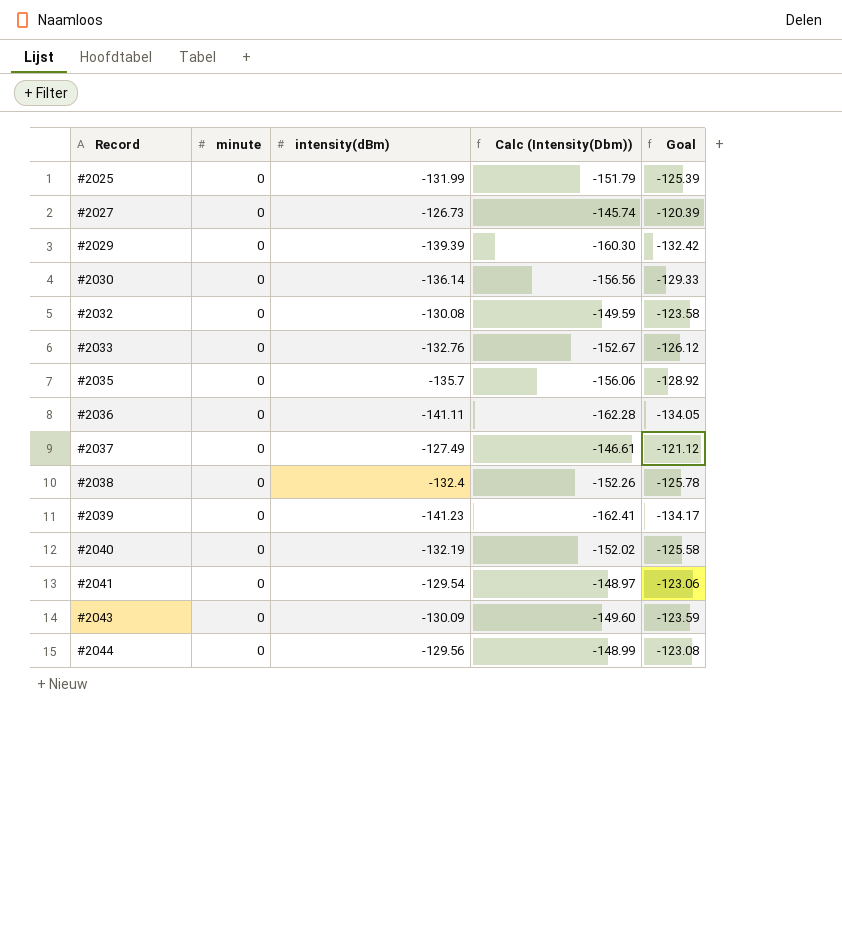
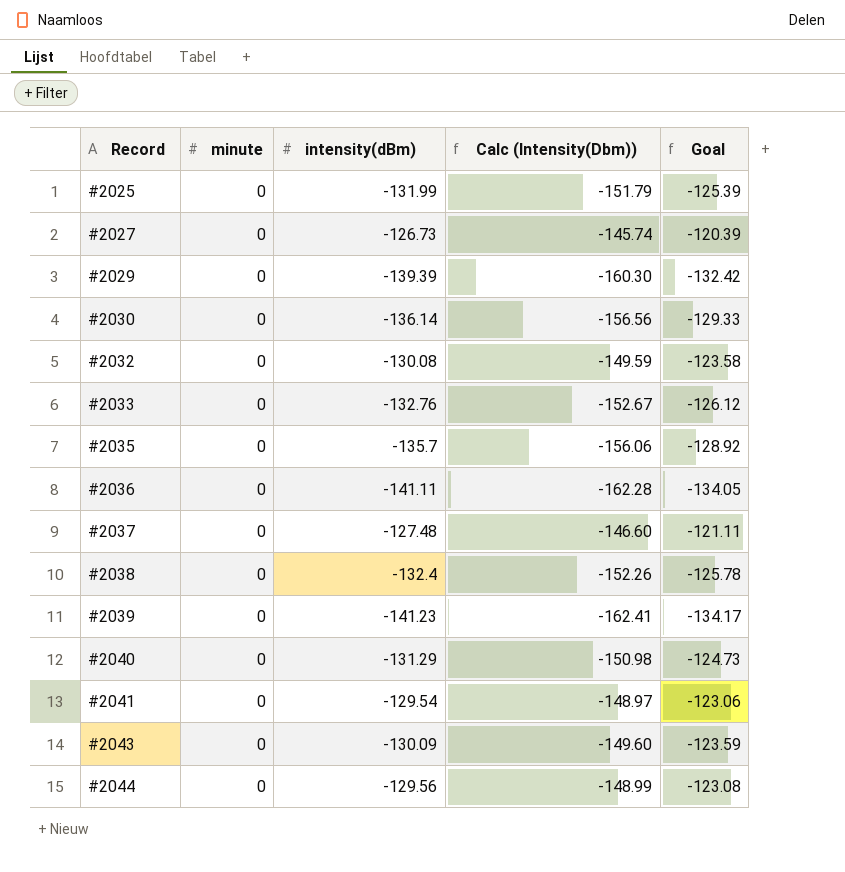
#2037 | intensity(dBm): -127.49 -> -127.48
#2037 | Calc (Intensity(Dbm)): -146.61 -> -146.60
#2037 | Goal: -121.12 -> -121.11
#2040 | intensity(dBm): -132.19 -> -131.29
#2040 | Calc (Intensity(Dbm)): -152.02 -> -150.98
#2040 | Goal: -125.58 -> -124.73

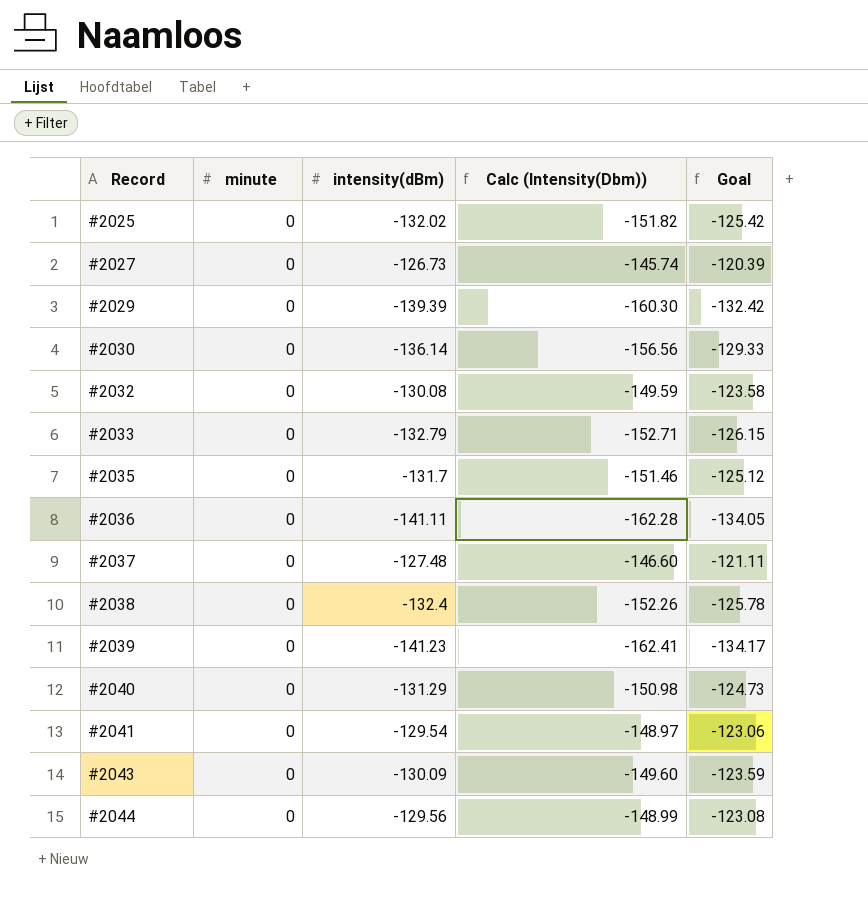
#2025 | intensity(dBm): -131.99 -> -132.02
#2025 | Calc (Intensity(Dbm)): -151.79 -> -151.82
#2025 | Goal: -125.39 -> -125.42
#2033 | intensity(dBm): -132.76 -> -132.79
#2033 | Calc (Intensity(Dbm)): -152.67 -> -152.71
#2033 | Goal: -126.12 -> -126.15
#2035 | intensity(dBm): -135.7 -> -131.7
#2035 | Calc (Intensity(Dbm)): -156.06 -> -151.46
#2035 | Goal: -128.92 -> -125.12

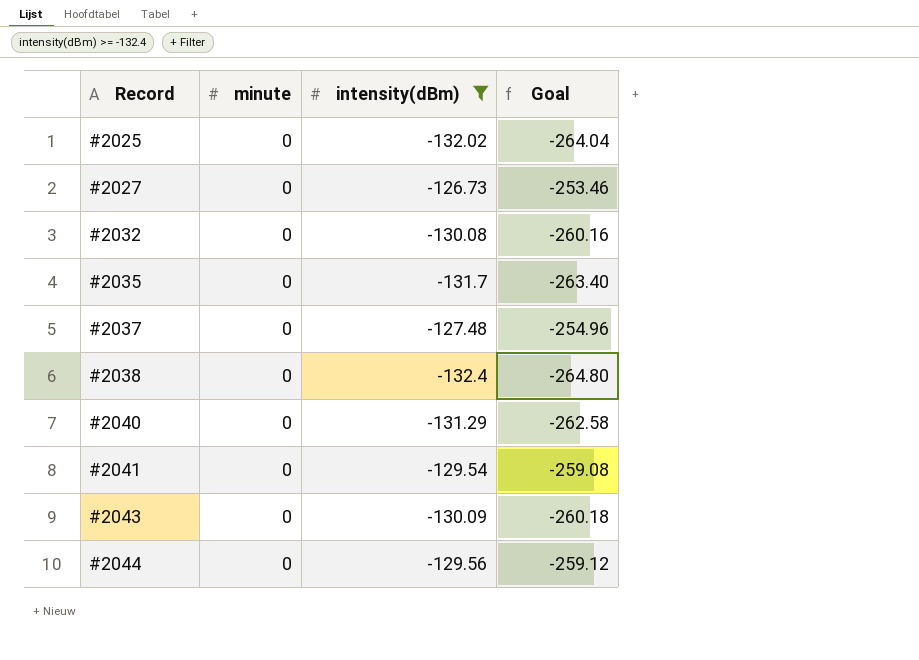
filter: none -> intensity(dBm) >= -132.4
column Calc (Intensity(Dbm)) | formula: [intensity(dBm)] * 1.15 -> none
column Goal | formula: [intensity(dBm)] * 0.95 -> [intensity(dBm)] * 2

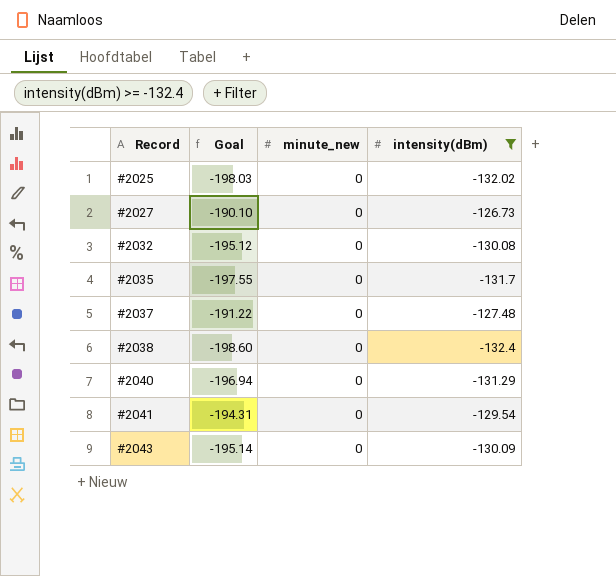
column Goal | formula: [intensity(dBm)] * 2 -> [intensity(dBm)] * 1.5
column Goal | position: 4 -> 2
column name: minute -> minute_new
row #2044: 0 | -129.56 | -259.12 -> none

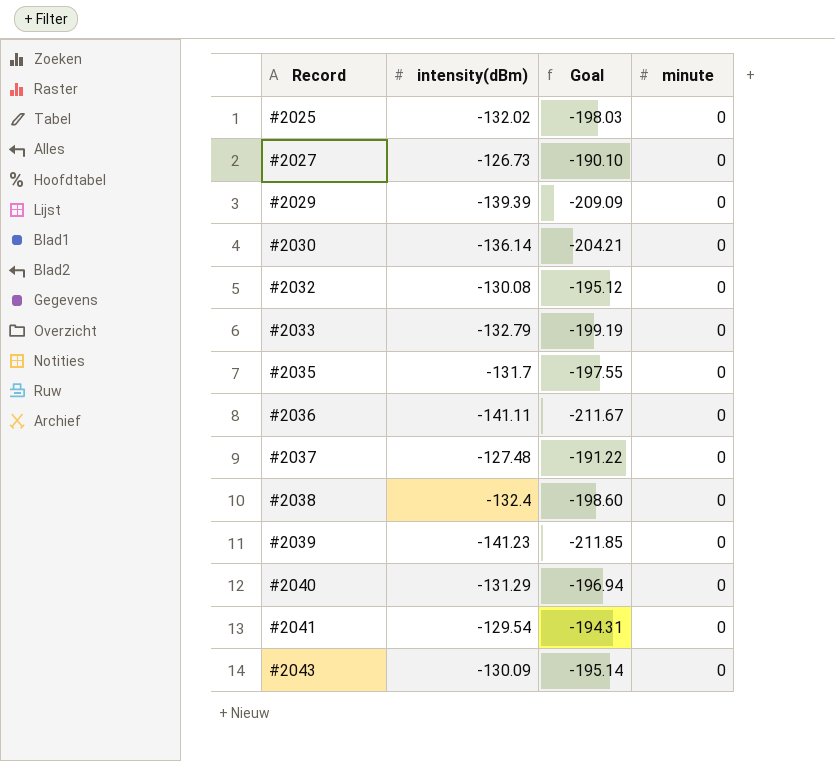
filter: intensity(dBm) >= -132.4 -> none
column intensity(dBm) | position: 4 -> 2
column name: minute_new -> minute

